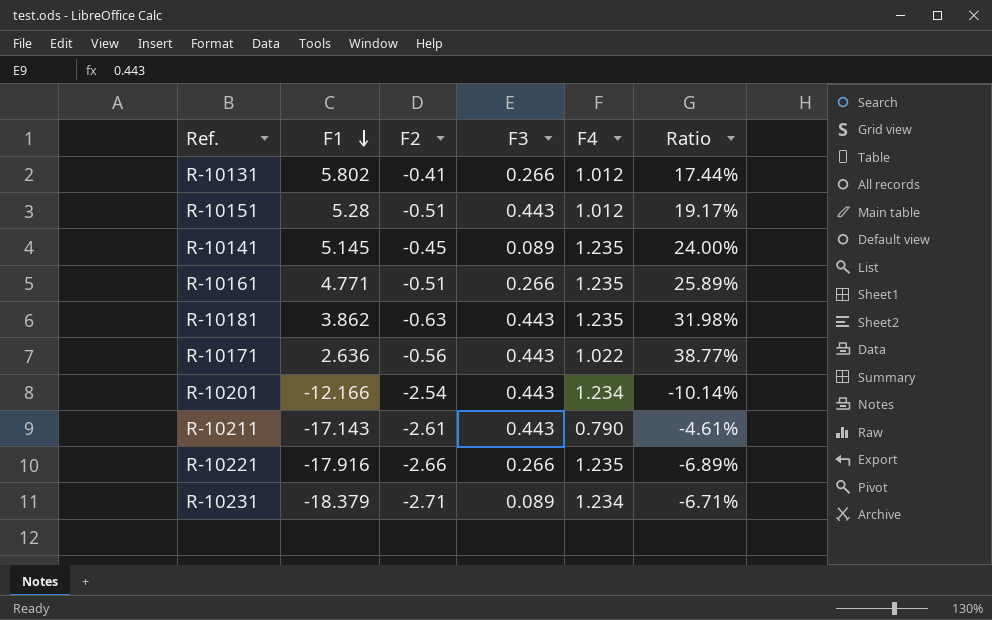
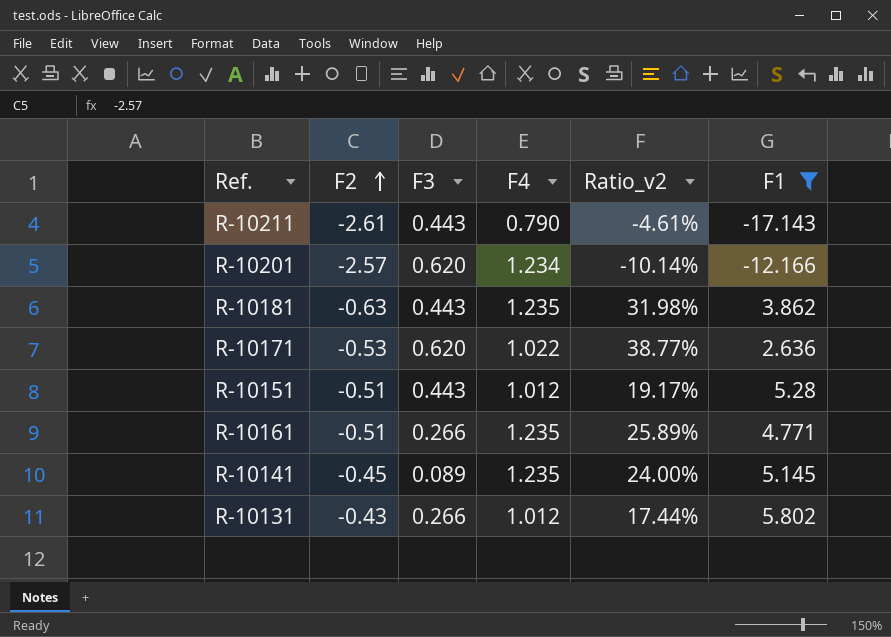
filter: none -> F1 >= -17.143
row order: F1 descending -> F2 ascending
column name: Ratio -> Ratio_v2
column F1 | position: 2 -> 6
R-10201 | F2: -2.54 -> -2.57
R-10201 | F3: 0.443 -> 0.620
R-10171 | F2: -0.56 -> -0.53
R-10171 | F3: 0.443 -> 0.620
R-10131 | F2: -0.41 -> -0.43

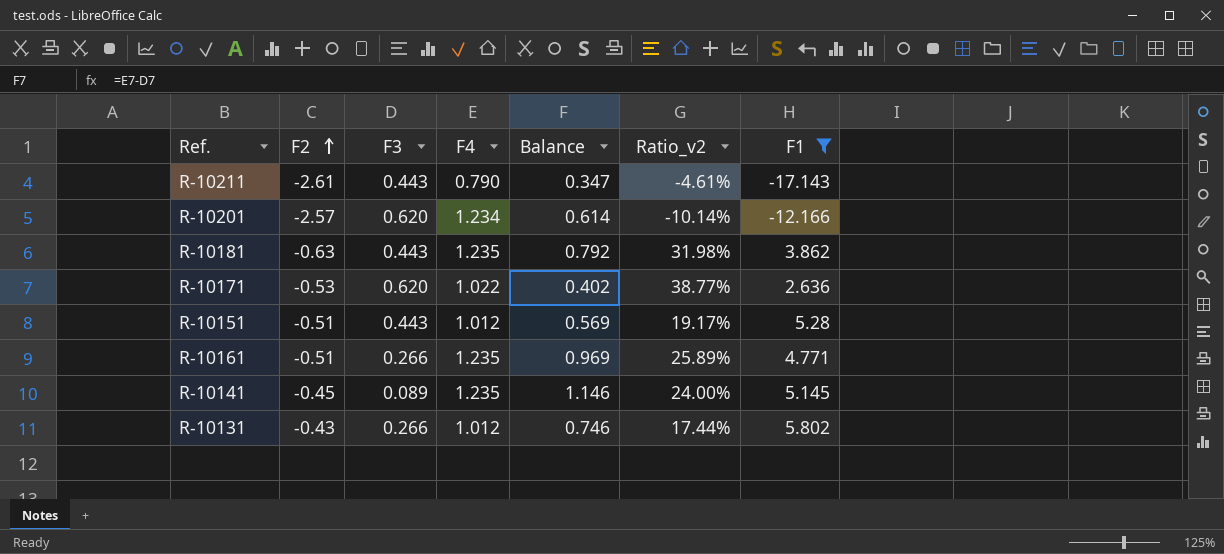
column Balance | formula: none -> [F4] - [F3]

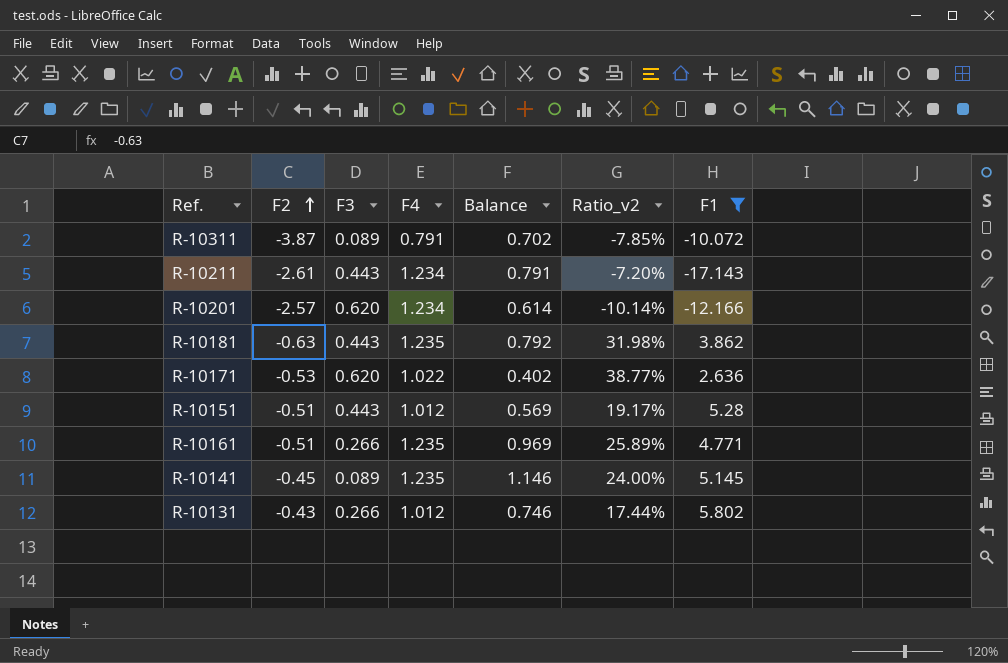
row R-10311: none -> -3.87 | 0.089 | 0.791 | 0.702 | -7.85% | -10.072
R-10211 | F4: 0.790 -> 1.234
R-10211 | Balance: 0.347 -> 0.791
R-10211 | Ratio_v2: -4.61% -> -7.20%

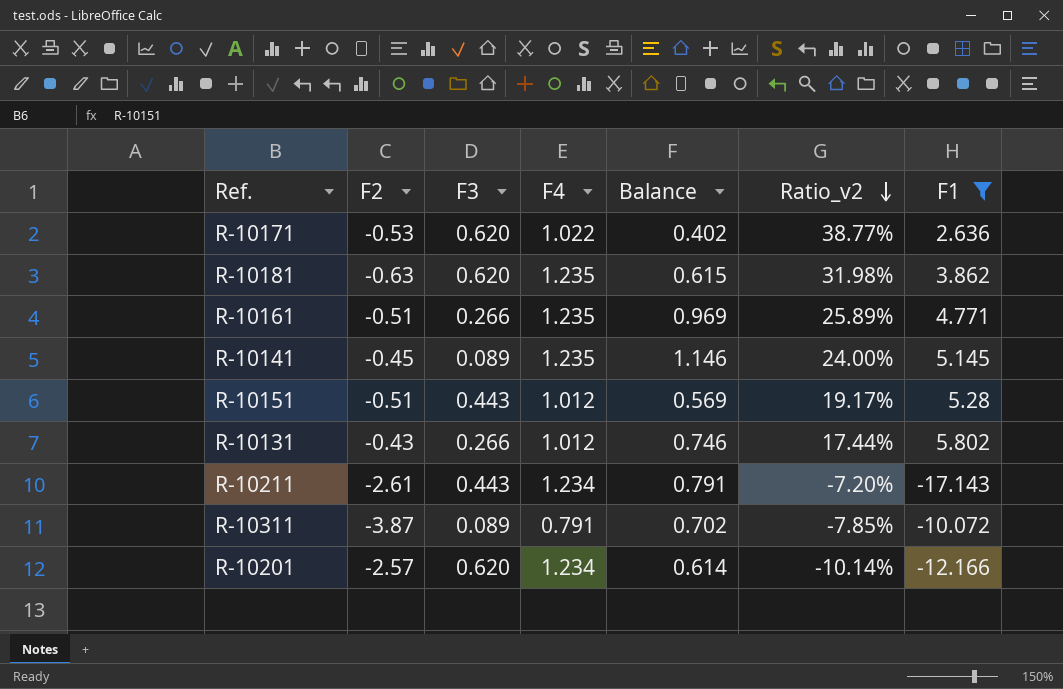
row order: F2 ascending -> Ratio_v2 descending
R-10181 | F3: 0.443 -> 0.620
R-10181 | Balance: 0.792 -> 0.615

